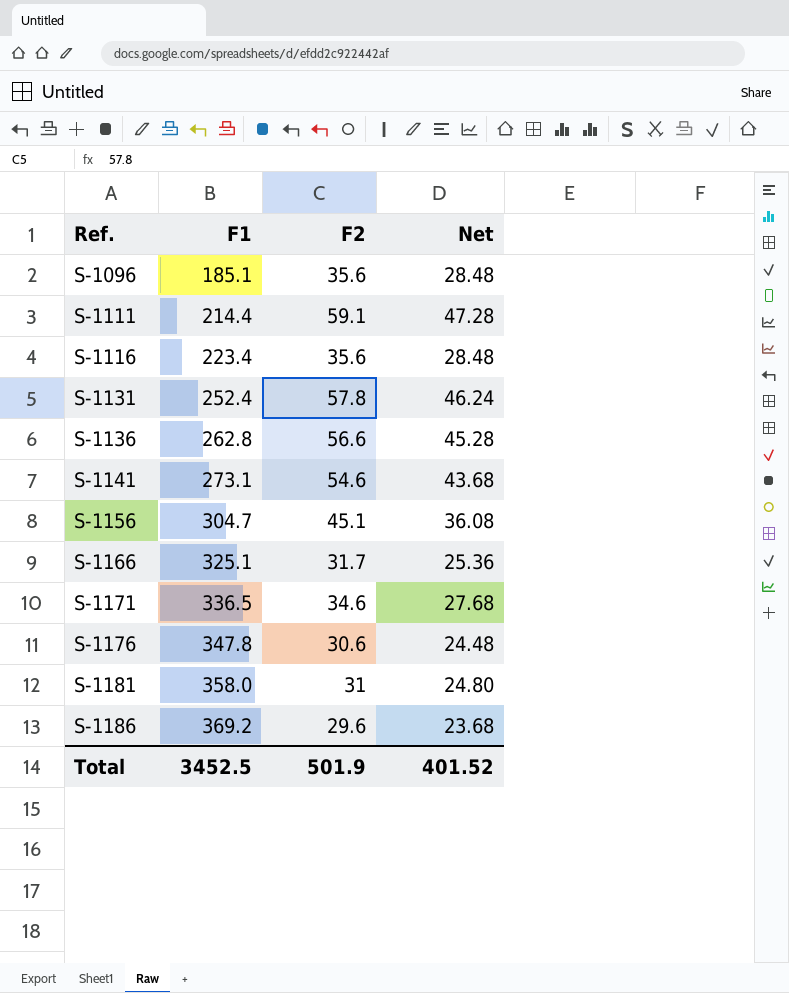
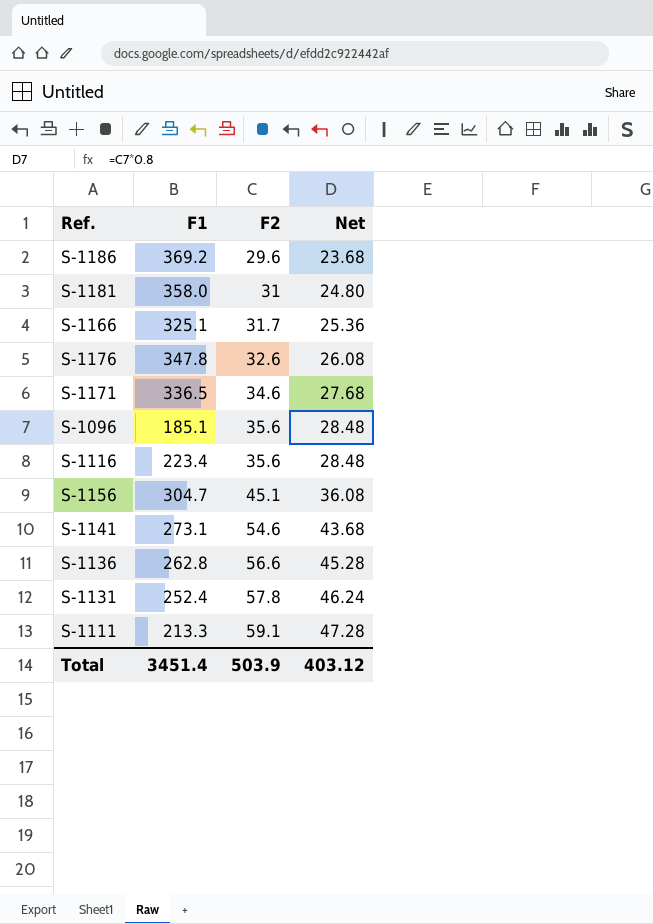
row order: Ref. ascending -> F2 ascending
S-1176 | F2: 30.6 -> 32.6
S-1176 | Net: 24.48 -> 26.08
S-1111 | F1: 214.4 -> 213.3
Total | F1: 3452.5 -> 3451.4
Total | F2: 501.9 -> 503.9
Total | Net: 401.52 -> 403.12

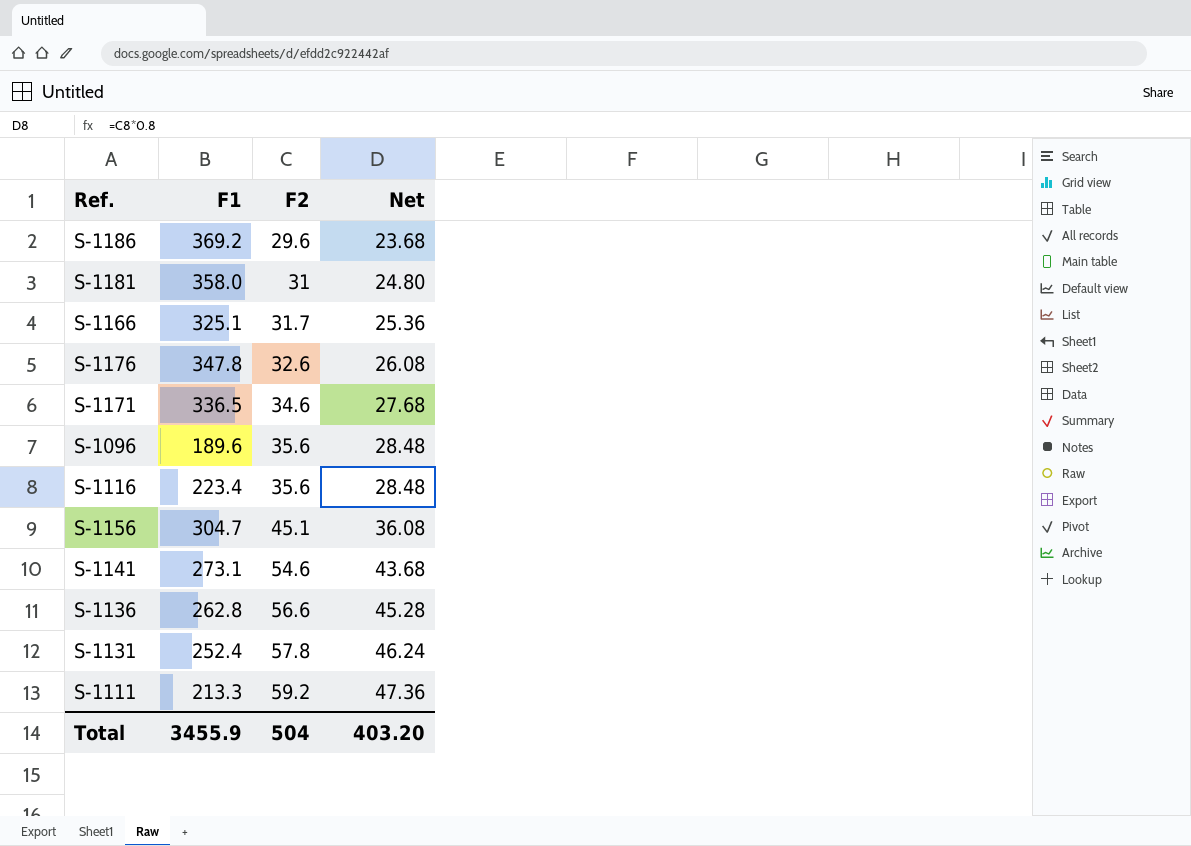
S-1096 | F1: 185.1 -> 189.6
S-1111 | F2: 59.1 -> 59.2
S-1111 | Net: 47.28 -> 47.36
Total | F1: 3451.4 -> 3455.9
Total | F2: 503.9 -> 504
Total | Net: 403.12 -> 403.20

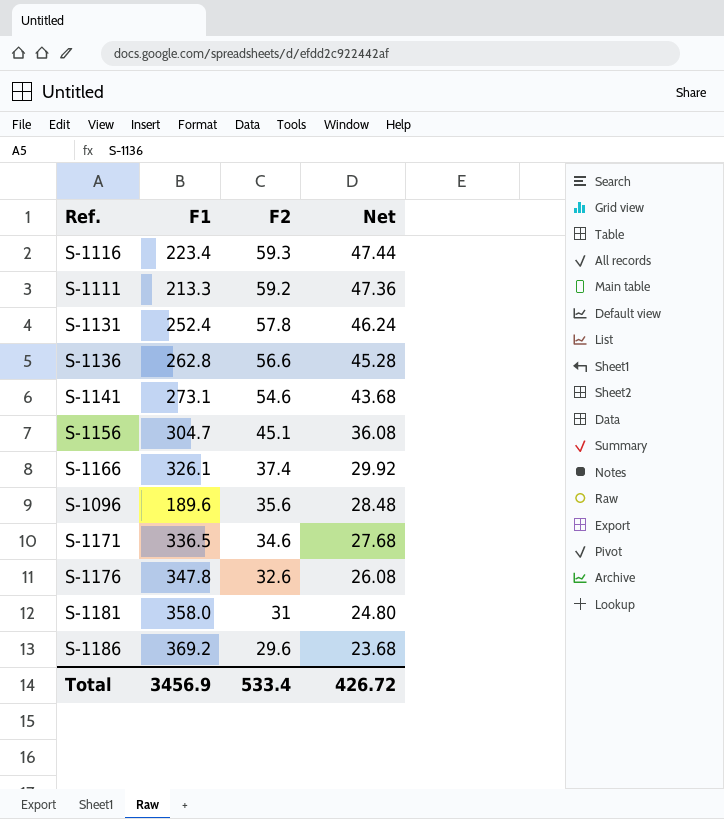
row order: F2 ascending -> F2 descending
S-1116 | F2: 35.6 -> 59.3
S-1116 | Net: 28.48 -> 47.44
S-1166 | F1: 325.1 -> 326.1
S-1166 | F2: 31.7 -> 37.4
S-1166 | Net: 25.36 -> 29.92
Total | F1: 3455.9 -> 3456.9
Total | F2: 504 -> 533.4
Total | Net: 403.20 -> 426.72

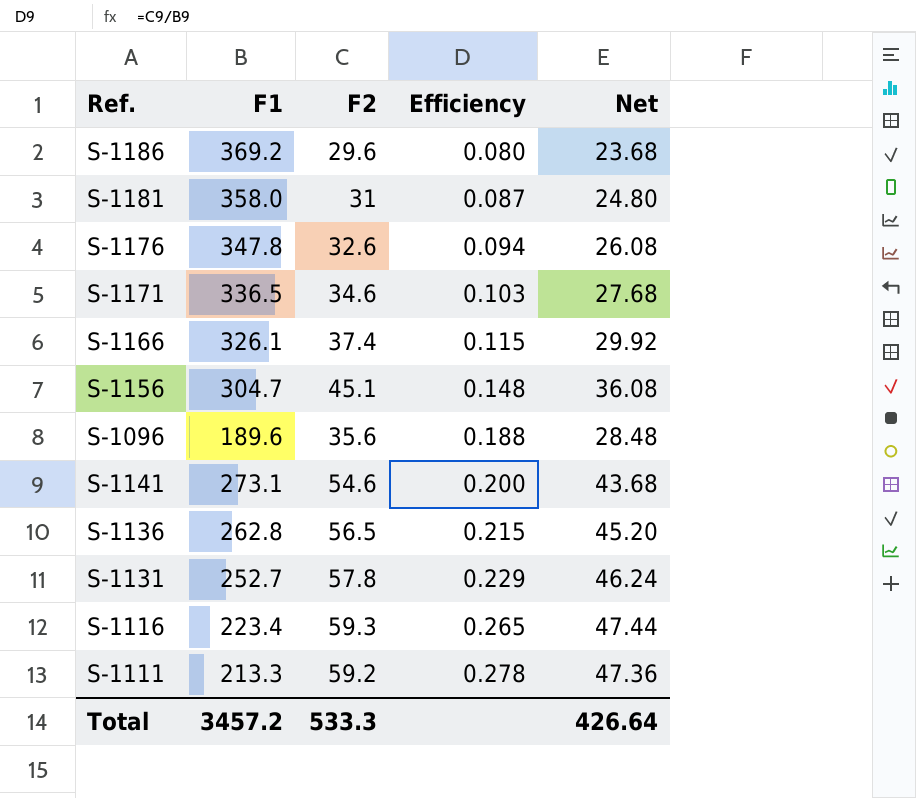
row order: F2 descending -> Efficiency ascending
column Efficiency | formula: none -> [F2] / [F1]
S-1136 | F2: 56.6 -> 56.5
S-1136 | Net: 45.28 -> 45.20
S-1131 | F1: 252.4 -> 252.7
Total | F1: 3456.9 -> 3457.2
Total | F2: 533.4 -> 533.3
Total | Net: 426.72 -> 426.64

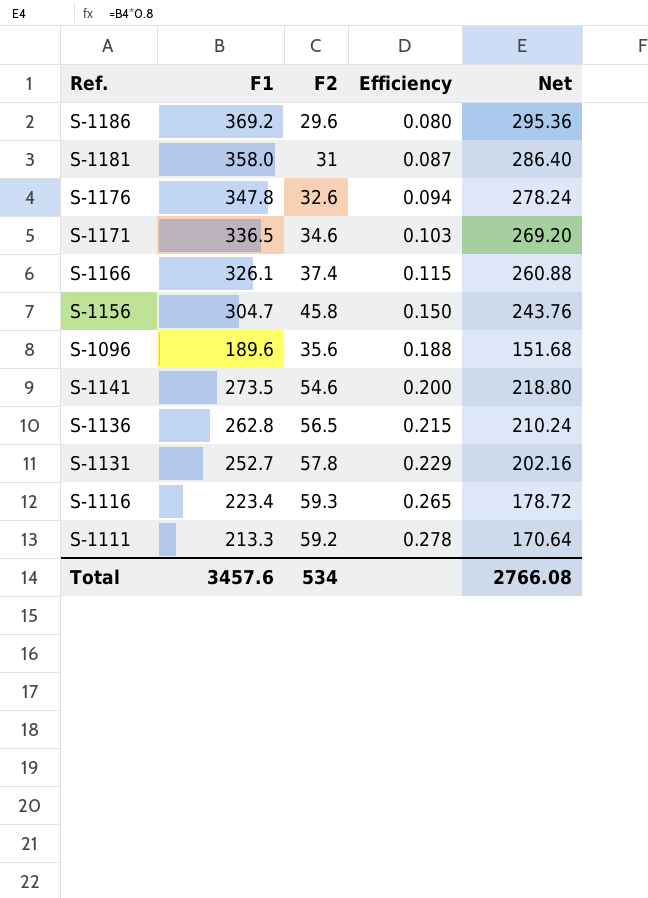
column Net | formula: [F2] * 0.8 -> [F1] * 0.8
S-1156 | F2: 45.1 -> 45.8
S-1156 | Efficiency: 0.148 -> 0.150
S-1141 | F1: 273.1 -> 273.5
Total | F1: 3457.2 -> 3457.6
Total | F2: 533.3 -> 534
Total | Net: 426.64 -> 2766.08

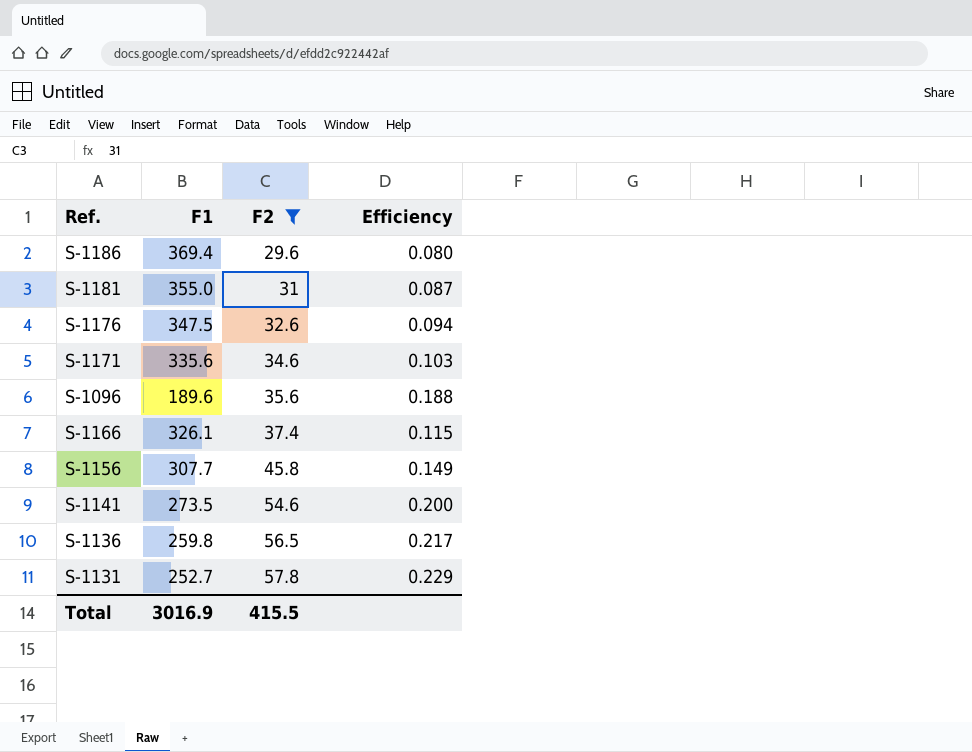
filter: none -> F2 <= 57.8
row order: Efficiency ascending -> F2 ascending
column Net | formula: [F1] * 0.8 -> none
S-1186 | F1: 369.2 -> 369.4
S-1181 | F1: 358.0 -> 355.0
S-1176 | F1: 347.8 -> 347.5
S-1171 | F1: 336.5 -> 335.6
S-1156 | F1: 304.7 -> 307.7
S-1156 | Efficiency: 0.150 -> 0.149
S-1136 | F1: 262.8 -> 259.8
S-1136 | Efficiency: 0.215 -> 0.217
Total | F1: 3457.6 -> 3016.9
Total | F2: 534 -> 415.5

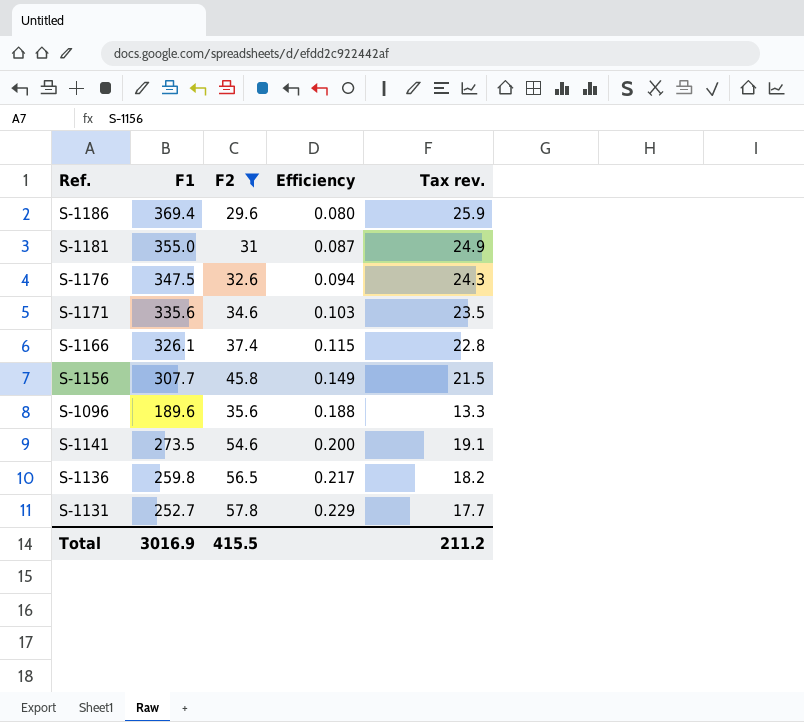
row order: F2 ascending -> Efficiency ascending
column Tax rev. | formula: none -> [F1] * 0.07

